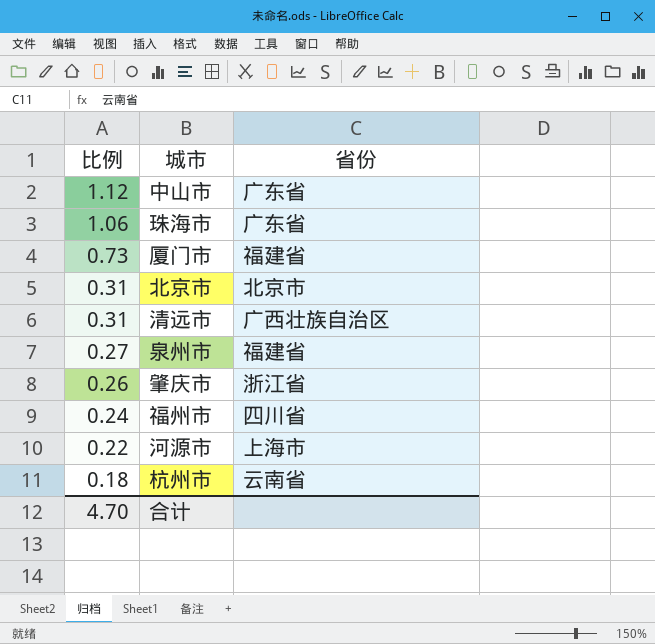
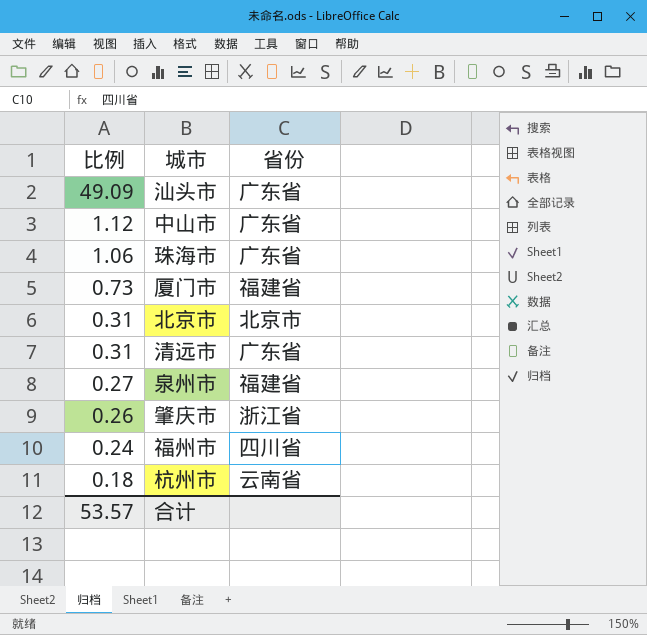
row 河源市: 0.22 | 上海市 -> none
row 汕头市: none -> 49.09 | 广东省
清远市 | 省份: 广西壮族自治区 -> 广东省
合计 | 比例: 4.70 -> 53.57

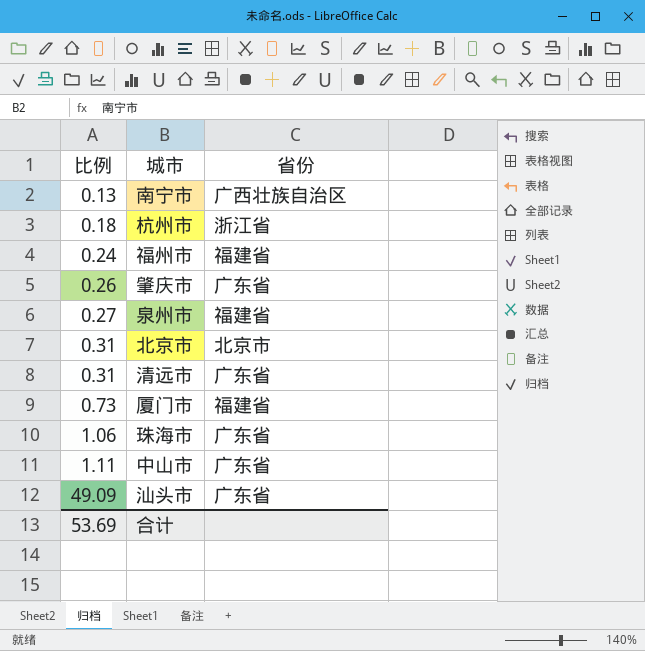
row order: 比例 descending -> 比例 ascending
row 南宁市: none -> 0.13 | 广西壮族自治区
杭州市 | 省份: 云南省 -> 浙江省
福州市 | 省份: 四川省 -> 福建省
肇庆市 | 省份: 浙江省 -> 广东省
中山市 | 比例: 1.12 -> 1.11
合计 | 比例: 53.57 -> 53.69

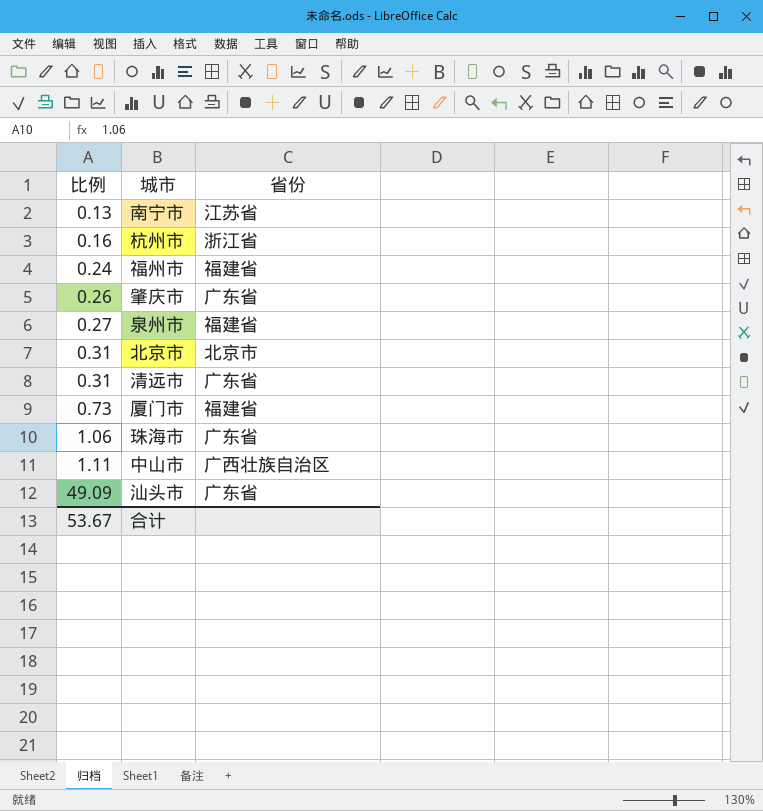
南宁市 | 省份: 广西壮族自治区 -> 江苏省
杭州市 | 比例: 0.18 -> 0.16
中山市 | 省份: 广东省 -> 广西壮族自治区
合计 | 比例: 53.69 -> 53.67

